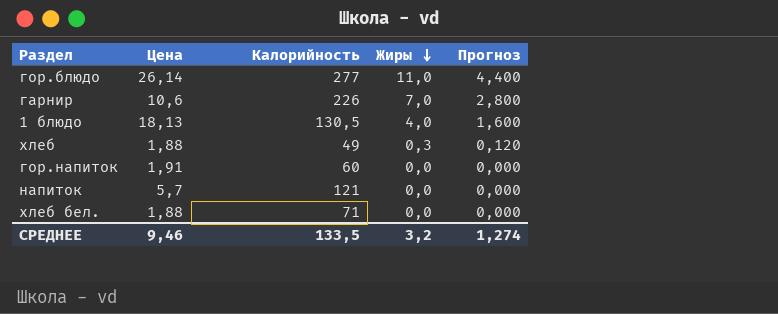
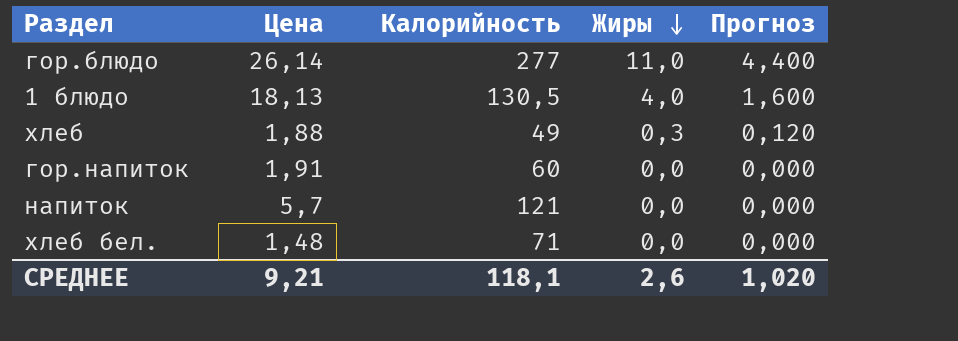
row гарнир: 10,6 | 226 | 7,0 | 2,800 -> none
хлеб бел. | Цена: 1,88 -> 1,48
СРЕДНЕЕ | Цена: 9,46 -> 9,21
СРЕДНЕЕ | Калорийность: 133,5 -> 118,1
СРЕДНЕЕ | Жиры: 3,2 -> 2,6
СРЕДНЕЕ | Прогноз: 1,274 -> 1,020

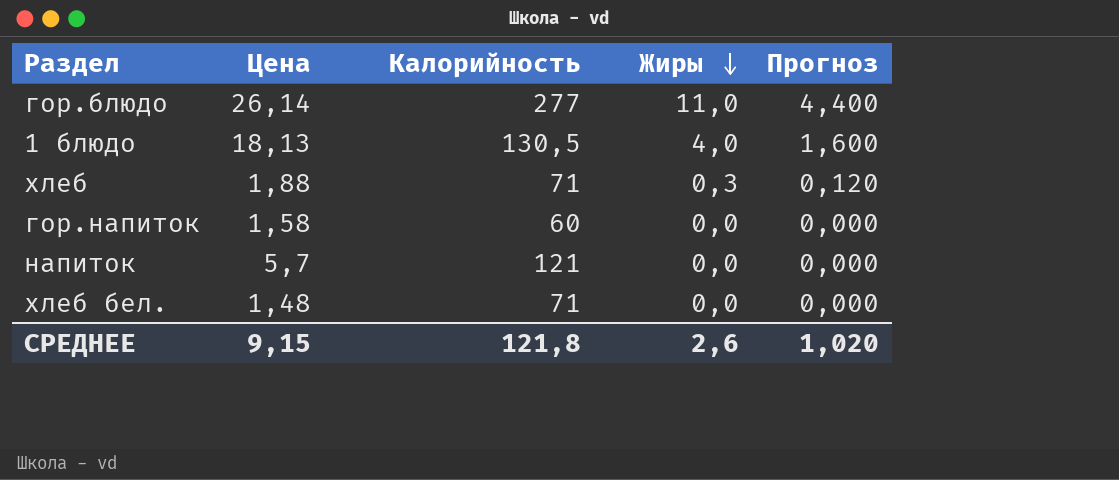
хлеб | Калорийность: 49 -> 71
гор.напиток | Цена: 1,91 -> 1,58
СРЕДНЕЕ | Цена: 9,21 -> 9,15
СРЕДНЕЕ | Калорийность: 118,1 -> 121,8

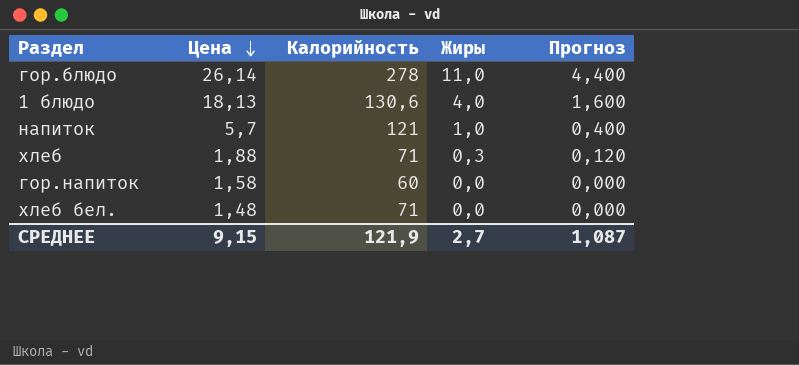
row order: Жиры descending -> Цена descending
гор.блюдо | Калорийность: 277 -> 278
1 блюдо | Калорийность: 130,5 -> 130,6
напиток | Жиры: 0,0 -> 1,0
напиток | Прогноз: 0,000 -> 0,400
СРЕДНЕЕ | Калорийность: 121,8 -> 121,9
СРЕДНЕЕ | Жиры: 2,6 -> 2,7
СРЕДНЕЕ | Прогноз: 1,020 -> 1,087

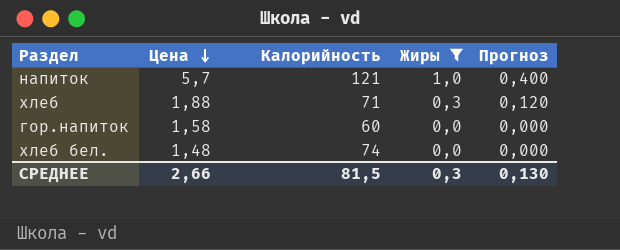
filter: none -> Жиры <= 1,0
хлеб бел. | Калорийность: 71 -> 74
СРЕДНЕЕ | Цена: 9,15 -> 2,66
СРЕДНЕЕ | Калорийность: 121,9 -> 81,5
СРЕДНЕЕ | Жиры: 2,7 -> 0,3
СРЕДНЕЕ | Прогноз: 1,087 -> 0,130

